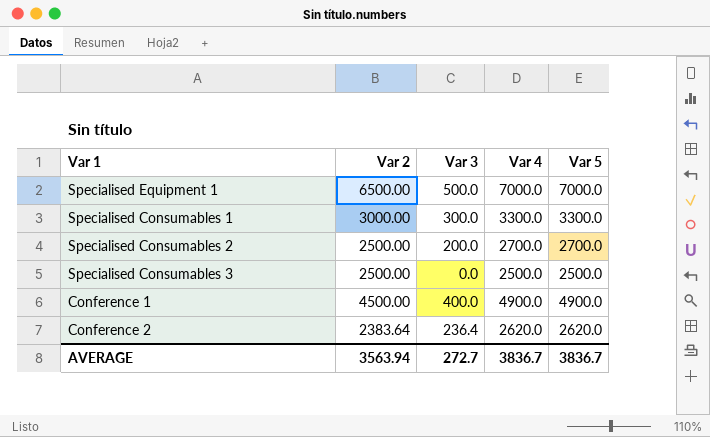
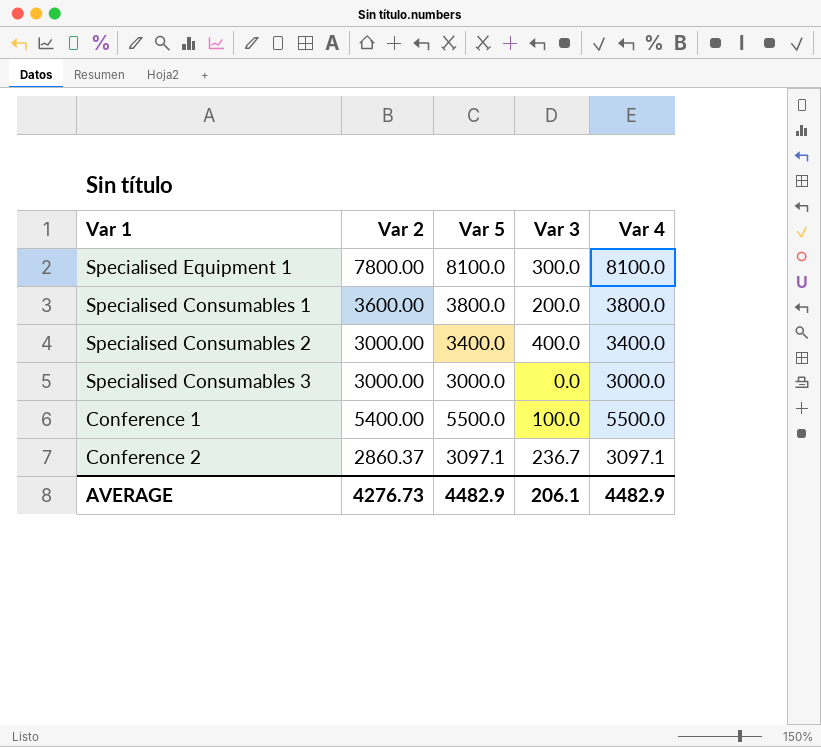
column Var 5 | position: 5 -> 3
Specialised Equipment 1 | Var 2: 6500.00 -> 7800.00
Specialised Equipment 1 | Var 5: 7000.0 -> 8100.0
Specialised Equipment 1 | Var 3: 500.0 -> 300.0
Specialised Equipment 1 | Var 4: 7000.0 -> 8100.0
Specialised Consumables 1 | Var 2: 3000.00 -> 3600.00
Specialised Consumables 1 | Var 5: 3300.0 -> 3800.0
Specialised Consumables 1 | Var 3: 300.0 -> 200.0
Specialised Consumables 1 | Var 4: 3300.0 -> 3800.0
Specialised Consumables 2 | Var 2: 2500.00 -> 3000.00
Specialised Consumables 2 | Var 5: 2700.0 -> 3400.0
Specialised Consumables 2 | Var 3: 200.0 -> 400.0
Specialised Consumables 2 | Var 4: 2700.0 -> 3400.0
Specialised Consumables 3 | Var 2: 2500.00 -> 3000.00
Specialised Consumables 3 | Var 5: 2500.0 -> 3000.0
Specialised Consumables 3 | Var 4: 2500.0 -> 3000.0
Conference 1 | Var 2: 4500.00 -> 5400.00
Conference 1 | Var 5: 4900.0 -> 5500.0
Conference 1 | Var 3: 400.0 -> 100.0
Conference 1 | Var 4: 4900.0 -> 5500.0
Conference 2 | Var 2: 2383.64 -> 2860.37
Conference 2 | Var 5: 2620.0 -> 3097.1
Conference 2 | Var 3: 236.4 -> 236.7
Conference 2 | Var 4: 2620.0 -> 3097.1
AVERAGE | Var 2: 3563.94 -> 4276.73
AVERAGE | Var 5: 3836.7 -> 4482.9
AVERAGE | Var 3: 272.7 -> 206.1
AVERAGE | Var 4: 3836.7 -> 4482.9

